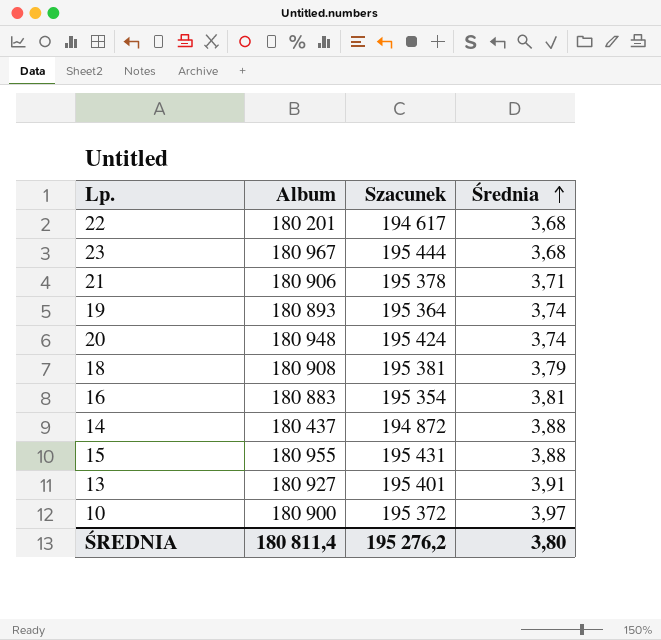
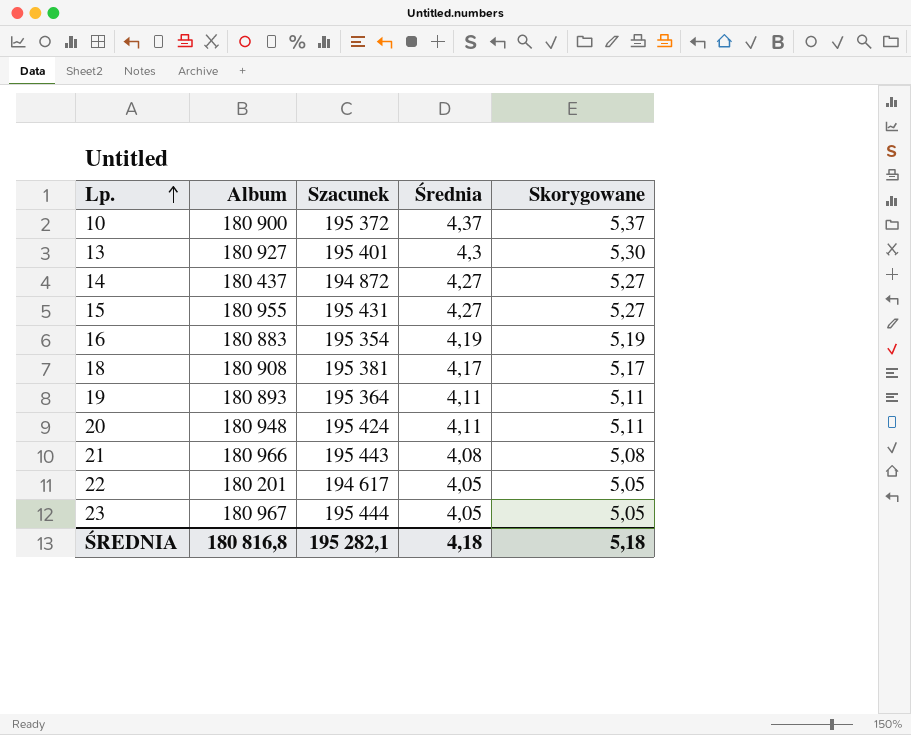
row order: Średnia ascending -> Lp. ascending
column Skorygowane | formula: none -> [Średnia] + 1
10 | Średnia: 3,97 -> 4,37
13 | Średnia: 3,91 -> 4,3
14 | Średnia: 3,88 -> 4,27
15 | Średnia: 3,88 -> 4,27
16 | Średnia: 3,81 -> 4,19
18 | Średnia: 3,79 -> 4,17
19 | Średnia: 3,74 -> 4,11
20 | Średnia: 3,74 -> 4,11
21 | Album: 180 906 -> 180 966
21 | Szacunek: 195 378 -> 195 443
21 | Średnia: 3,71 -> 4,08
22 | Średnia: 3,68 -> 4,05
23 | Średnia: 3,68 -> 4,05
ŚREDNIA | Album: 180 811,4 -> 180 816,8
ŚREDNIA | Szacunek: 195 276,2 -> 195 282,1
ŚREDNIA | Średnia: 3,80 -> 4,18

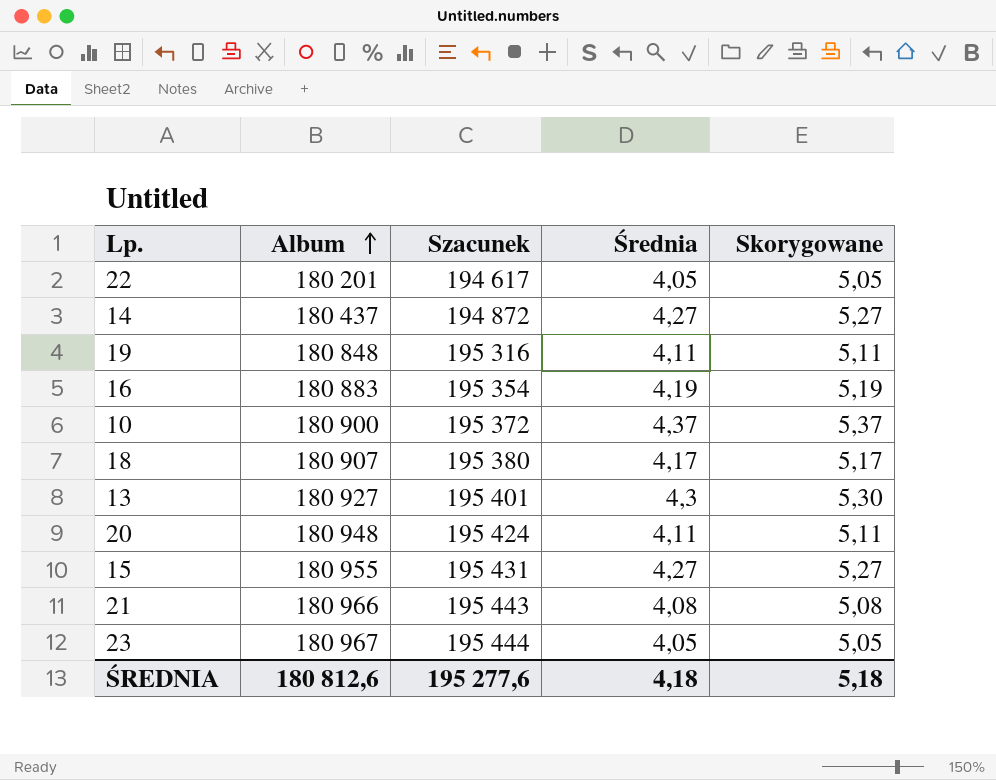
row order: Lp. ascending -> Album ascending
19 | Album: 180 893 -> 180 848
19 | Szacunek: 195 364 -> 195 316
18 | Album: 180 908 -> 180 907
18 | Szacunek: 195 381 -> 195 380
ŚREDNIA | Album: 180 816,8 -> 180 812,6
ŚREDNIA | Szacunek: 195 282,1 -> 195 277,6

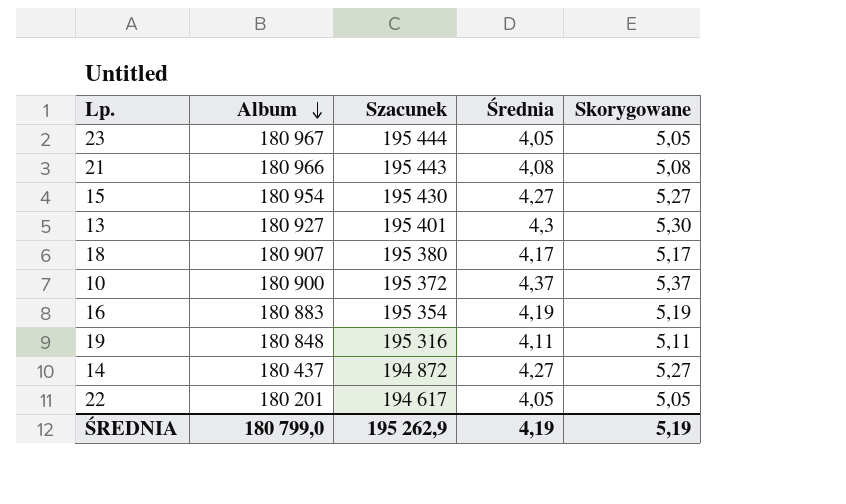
row order: Album ascending -> Album descending
row 20: 180 948 | 195 424 | 4,11 | 5,11 -> none
15 | Album: 180 955 -> 180 954
15 | Szacunek: 195 431 -> 195 430
ŚREDNIA | Album: 180 812,6 -> 180 799,0
ŚREDNIA | Szacunek: 195 277,6 -> 195 262,9
ŚREDNIA | Średnia: 4,18 -> 4,19
ŚREDNIA | Skorygowane: 5,18 -> 5,19

